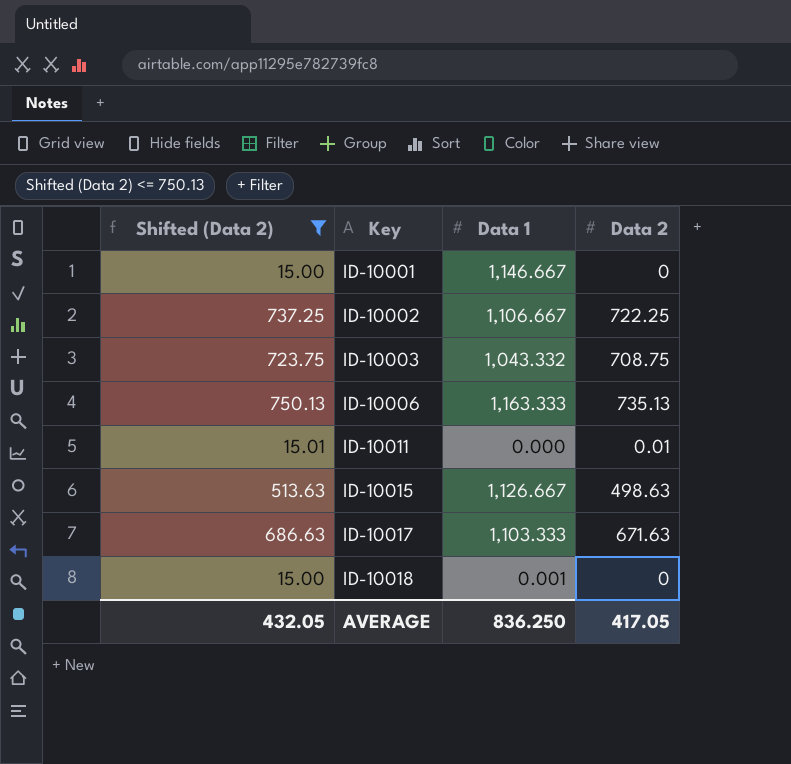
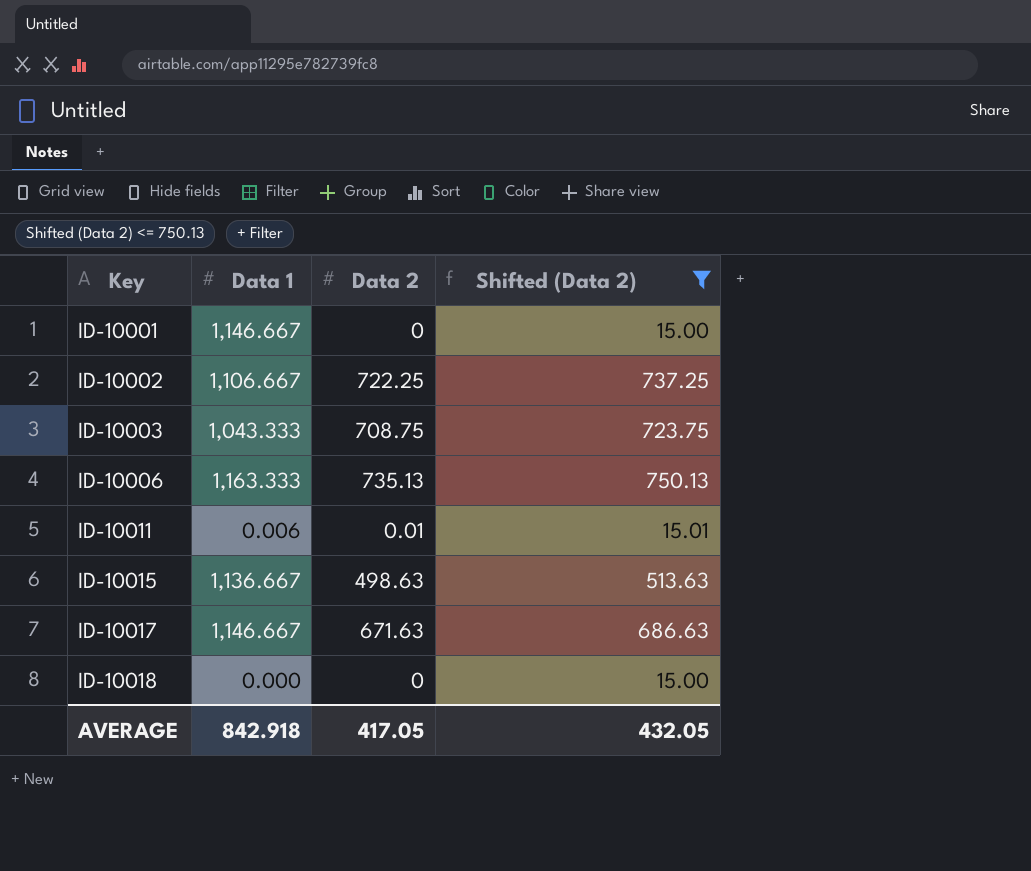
column Shifted (Data 2) | position: 1 -> 4
ID-10003 | Data 1: 1,043.332 -> 1,043.333
ID-10011 | Data 1: 0.000 -> 0.006
ID-10015 | Data 1: 1,126.667 -> 1,136.667
ID-10017 | Data 1: 1,103.333 -> 1,146.667
ID-10018 | Data 1: 0.001 -> 0.000
AVERAGE | Data 1: 836.250 -> 842.918

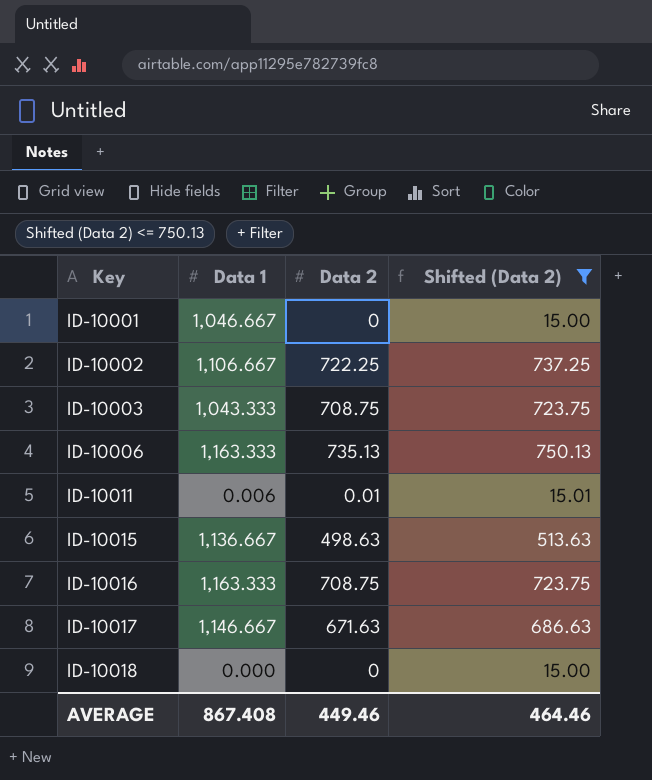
ID-10001 | Data 1: 1,146.667 -> 1,046.667
row ID-10016: none -> 1,163.333 | 708.75 | 723.75
AVERAGE | Data 1: 842.918 -> 867.408
AVERAGE | Data 2: 417.05 -> 449.46
AVERAGE | Shifted (Data 2): 432.05 -> 464.46

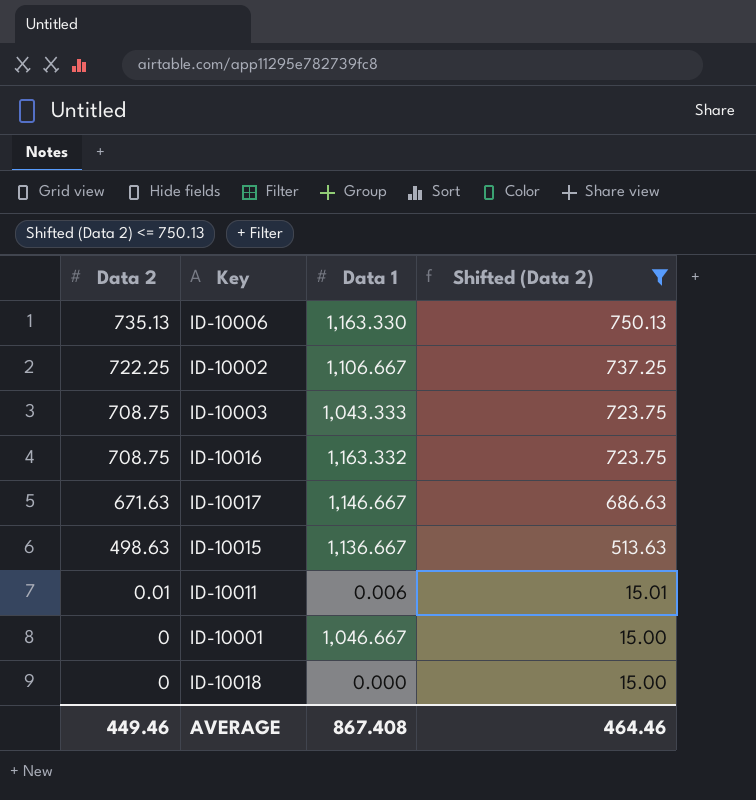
row order: Key ascending -> Data 2 descending
column Data 2 | position: 3 -> 1
ID-10006 | Data 1: 1,163.333 -> 1,163.330
ID-10016 | Data 1: 1,163.333 -> 1,163.332

